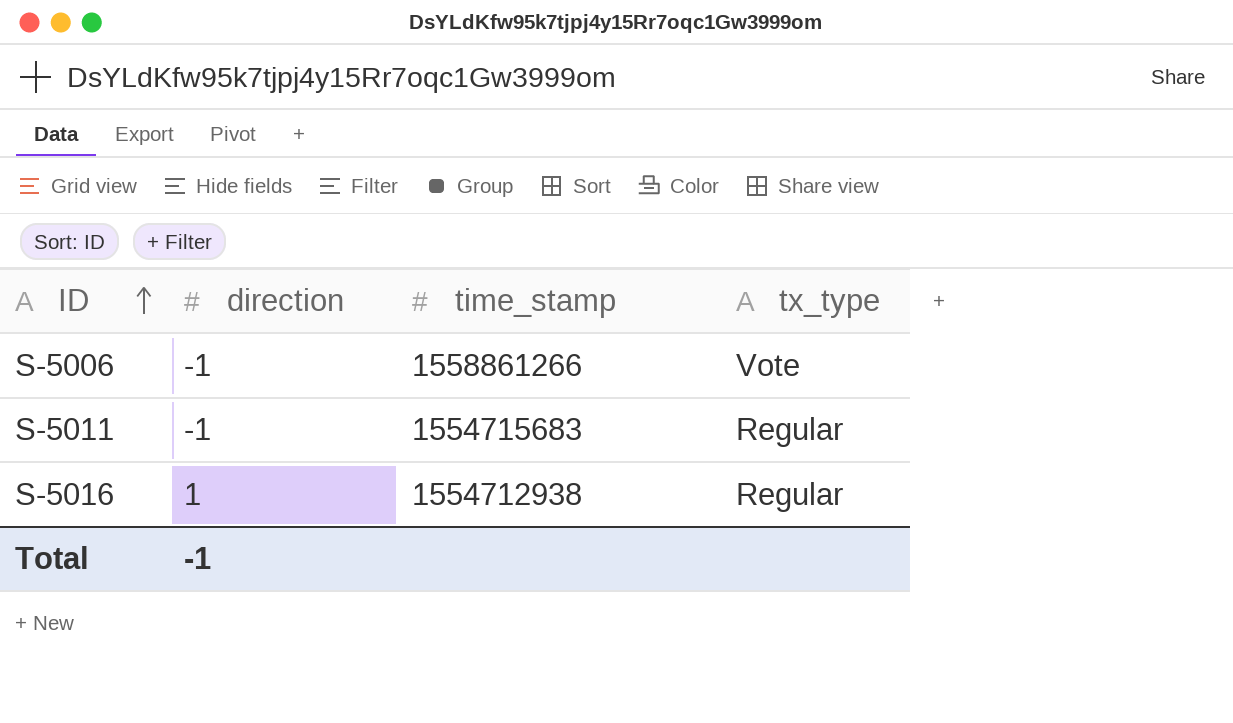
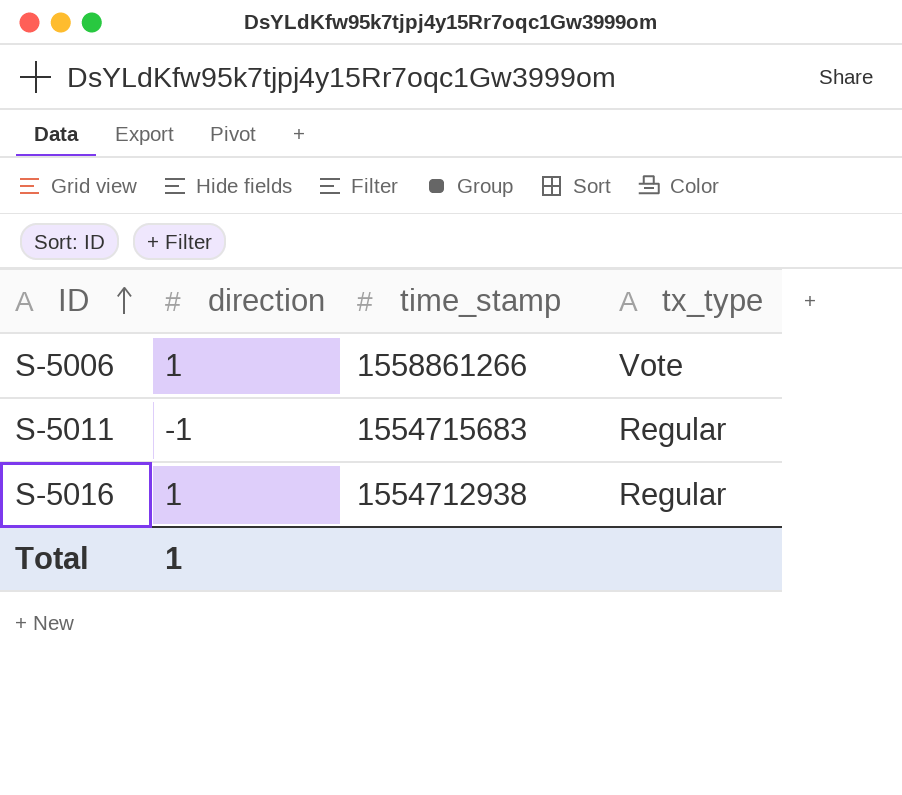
S-5006 | direction: -1 -> 1
Total | direction: -1 -> 1

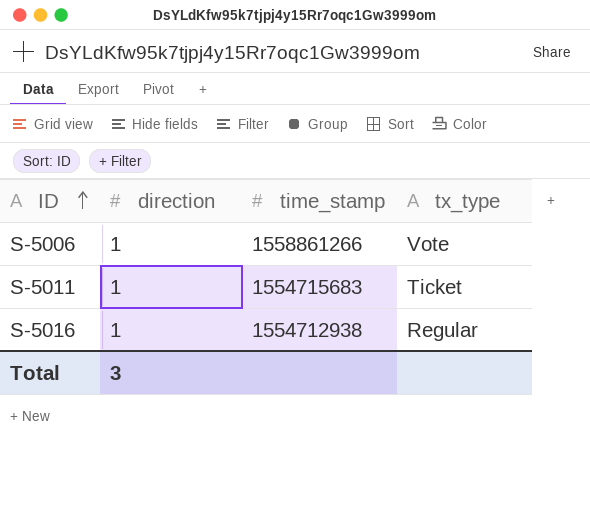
S-5011 | direction: -1 -> 1
S-5011 | tx_type: Regular -> Ticket
Total | direction: 1 -> 3

